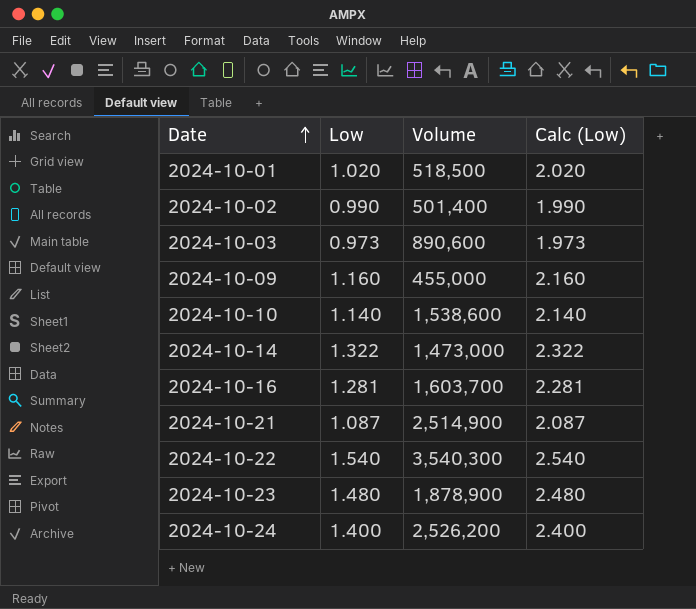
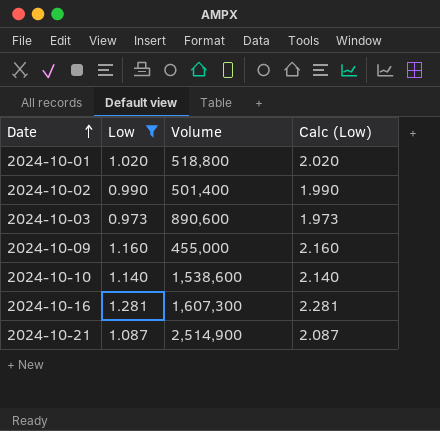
filter: none -> Low <= 1.281
2024-10-01 | Volume: 518,500 -> 518,800
2024-10-16 | Volume: 1,603,700 -> 1,607,300

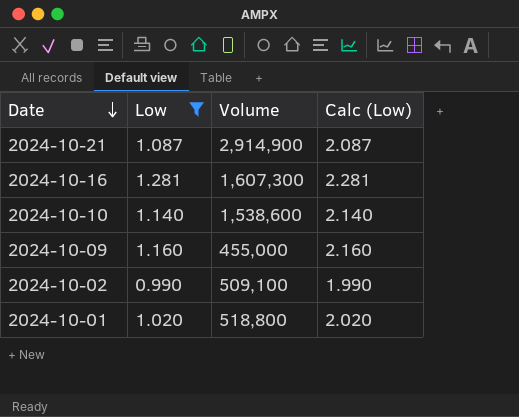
row order: Date ascending -> Date descending
row 2024-10-03: 0.973 | 890,600 | 1.973 -> none
2024-10-21 | Volume: 2,514,900 -> 2,914,900
2024-10-02 | Volume: 501,400 -> 509,100

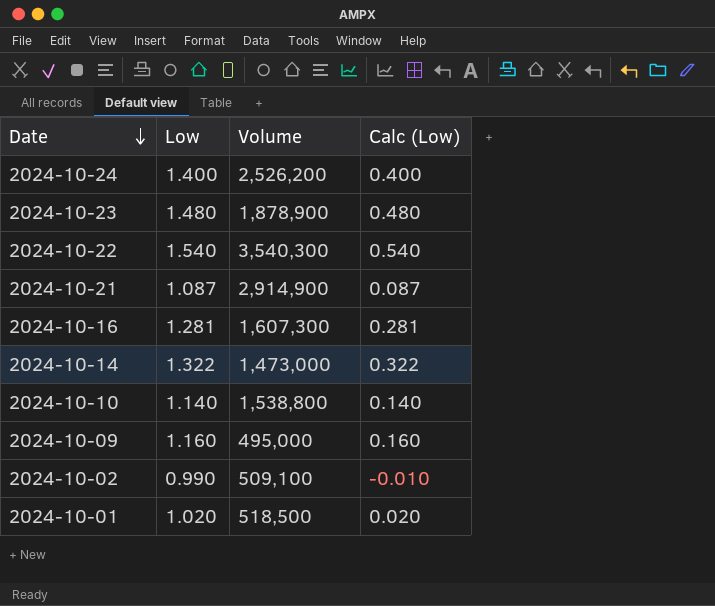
filter: Low <= 1.281 -> none
column Calc (Low) | formula: [Low] + 1 -> [Low] - 1
2024-10-10 | Volume: 1,538,600 -> 1,538,800
2024-10-09 | Volume: 455,000 -> 495,000
2024-10-01 | Volume: 518,800 -> 518,500

